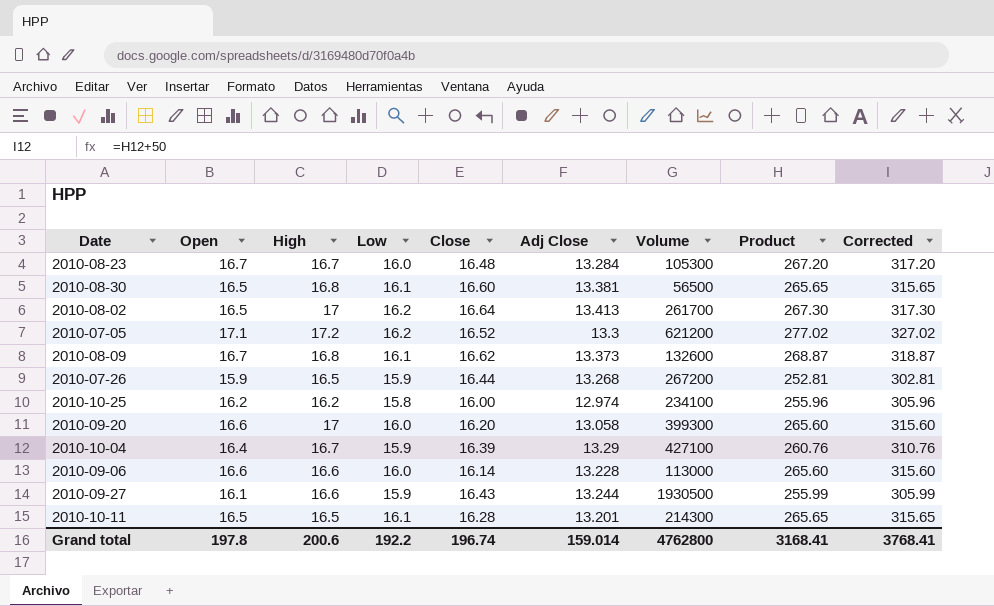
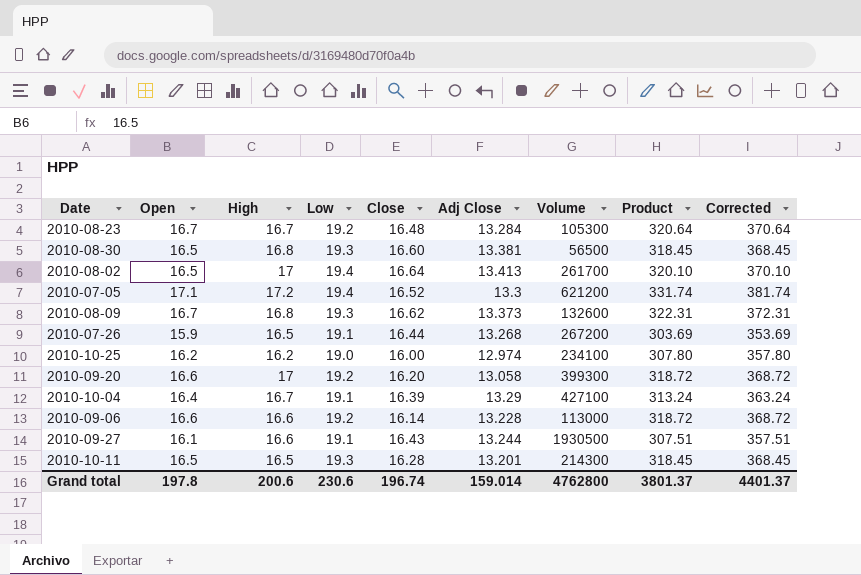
2010-08-23 | Low: 16.0 -> 19.2
2010-08-23 | Product: 267.20 -> 320.64
2010-08-23 | Corrected: 317.20 -> 370.64
2010-08-30 | Low: 16.1 -> 19.3
2010-08-30 | Product: 265.65 -> 318.45
2010-08-30 | Corrected: 315.65 -> 368.45
2010-08-02 | Low: 16.2 -> 19.4
2010-08-02 | Product: 267.30 -> 320.10
2010-08-02 | Corrected: 317.30 -> 370.10
2010-07-05 | Low: 16.2 -> 19.4
2010-07-05 | Product: 277.02 -> 331.74
2010-07-05 | Corrected: 327.02 -> 381.74
2010-08-09 | Low: 16.1 -> 19.3
2010-08-09 | Product: 268.87 -> 322.31
2010-08-09 | Corrected: 318.87 -> 372.31
2010-07-26 | Low: 15.9 -> 19.1
2010-07-26 | Product: 252.81 -> 303.69
2010-07-26 | Corrected: 302.81 -> 353.69
2010-10-25 | Low: 15.8 -> 19.0
2010-10-25 | Product: 255.96 -> 307.80
2010-10-25 | Corrected: 305.96 -> 357.80
2010-09-20 | Low: 16.0 -> 19.2
2010-09-20 | Product: 265.60 -> 318.72
2010-09-20 | Corrected: 315.60 -> 368.72
2010-10-04 | Low: 15.9 -> 19.1
2010-10-04 | Product: 260.76 -> 313.24
2010-10-04 | Corrected: 310.76 -> 363.24
2010-09-06 | Low: 16.0 -> 19.2
2010-09-06 | Product: 265.60 -> 318.72
2010-09-06 | Corrected: 315.60 -> 368.72
2010-09-27 | Low: 15.9 -> 19.1
2010-09-27 | Product: 255.99 -> 307.51
2010-09-27 | Corrected: 305.99 -> 357.51
2010-10-11 | Low: 16.1 -> 19.3
2010-10-11 | Product: 265.65 -> 318.45
2010-10-11 | Corrected: 315.65 -> 368.45
Grand total | Low: 192.2 -> 230.6
Grand total | Product: 3168.41 -> 3801.37
Grand total | Corrected: 3768.41 -> 4401.37

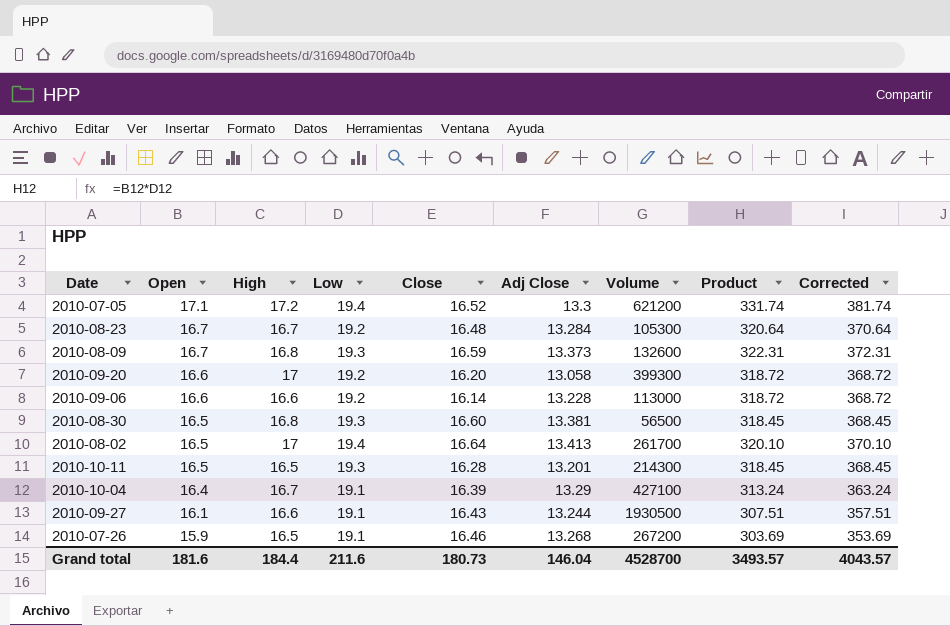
row order: none -> Open descending
row 2010-10-25: 16.2 | 16.2 | 19.0 | 16.00 | 12.974 | 234100 | 307.80 | 357.80 -> none
2010-08-09 | Close: 16.62 -> 16.59
2010-07-26 | Close: 16.44 -> 16.46
Grand total | Open: 197.8 -> 181.6
Grand total | High: 200.6 -> 184.4
Grand total | Low: 230.6 -> 211.6
Grand total | Close: 196.74 -> 180.73
Grand total | Adj Close: 159.014 -> 146.04
Grand total | Volume: 4762800 -> 4528700
Grand total | Product: 3801.37 -> 3493.57
Grand total | Corrected: 4401.37 -> 4043.57

